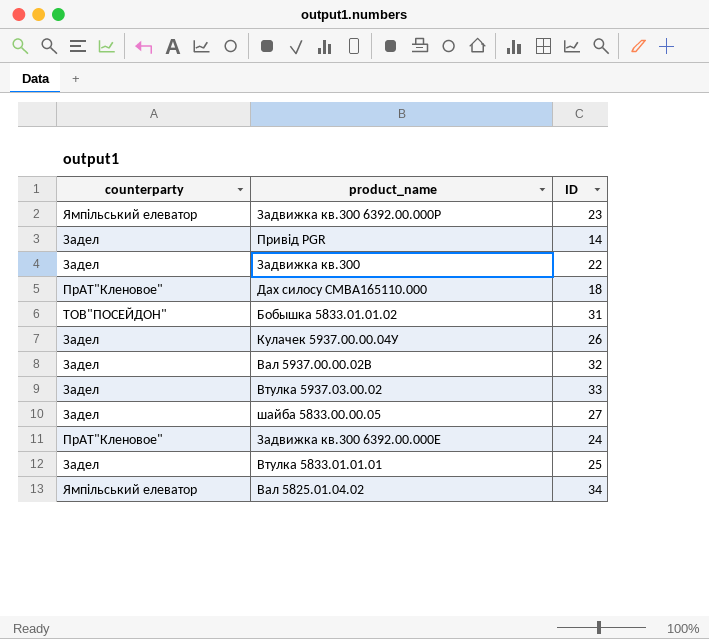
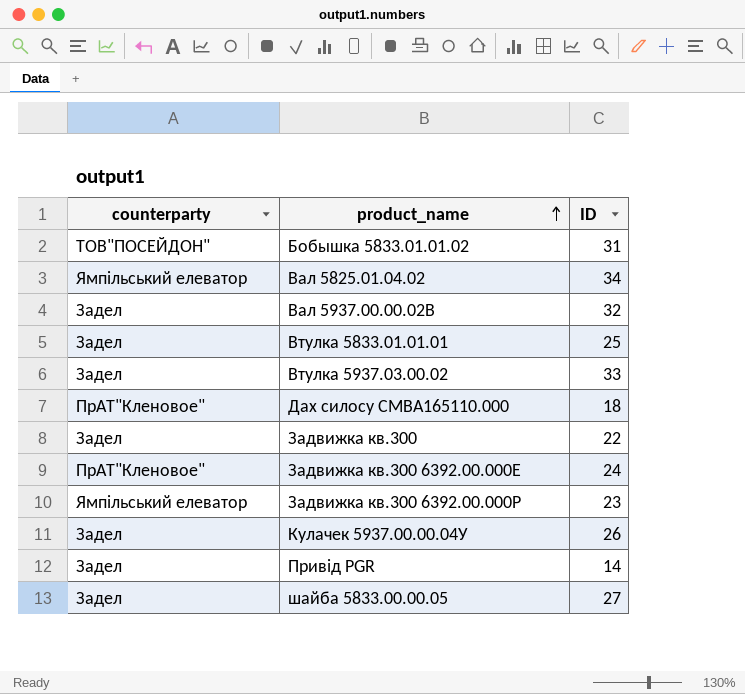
row order: none -> product_name ascending

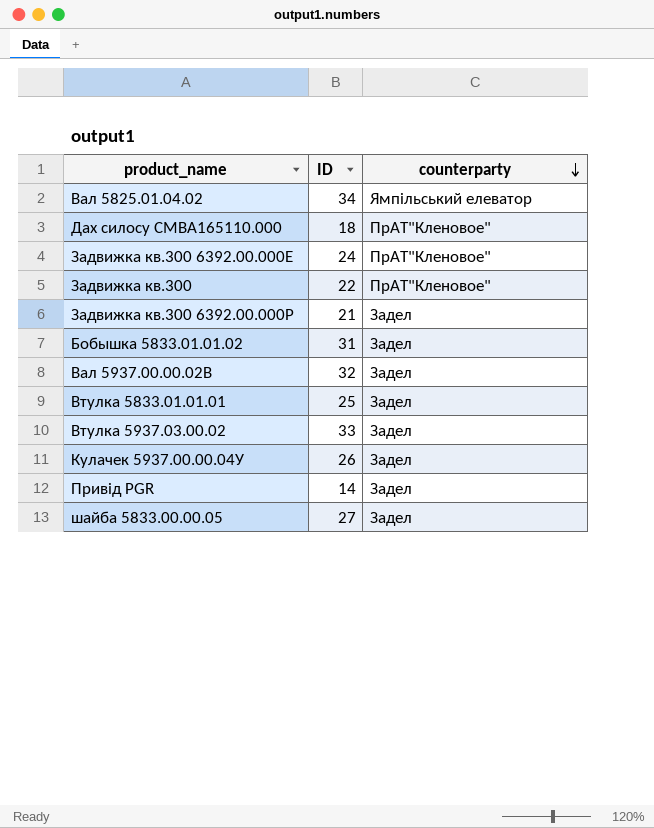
row order: product_name ascending -> counterparty descending
column counterparty | position: 1 -> 3
Задвижка кв.300 | counterparty: Задел -> ПрАТ"Кленовое"
Задвижка кв.300 6392.00.000Р | ID: 23 -> 21
Задвижка кв.300 6392.00.000Р | counterparty: Ямпільський елеватор -> Задел
Бобышка 5833.01.01.02 | counterparty: ТОВ"ПОСЕЙДОН" -> Задел

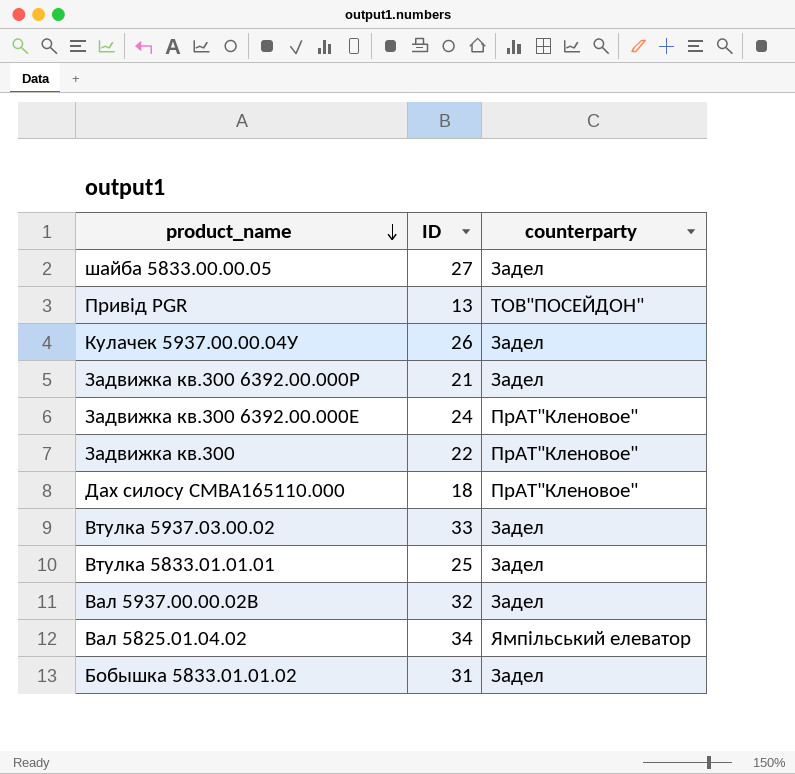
row order: counterparty descending -> product_name descending
Привід PGR | ID: 14 -> 13
Привід PGR | counterparty: Задел -> ТОВ"ПОСЕЙДОН"

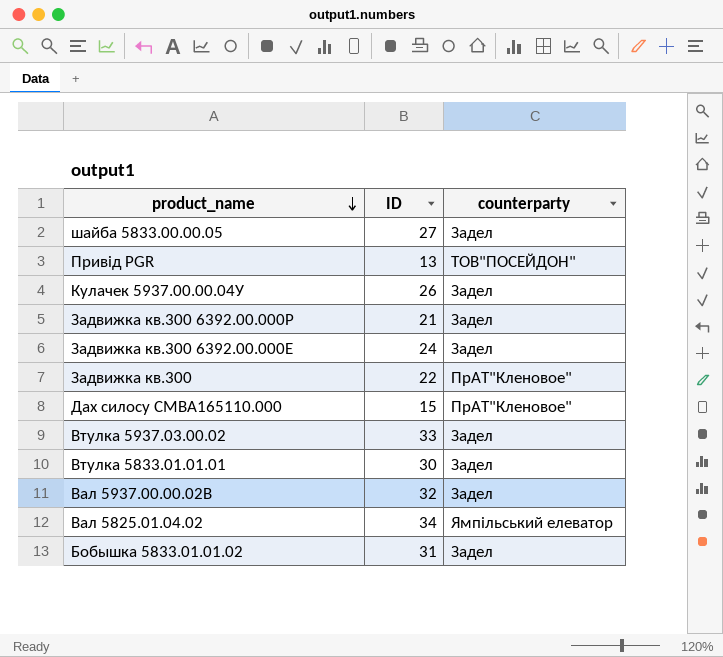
Задвижка кв.300 6392.00.000Е | counterparty: ПрАТ"Кленовое" -> Задел
Дах силосу СМВА165110.000 | ID: 18 -> 15
Втулка 5833.01.01.01 | ID: 25 -> 30

